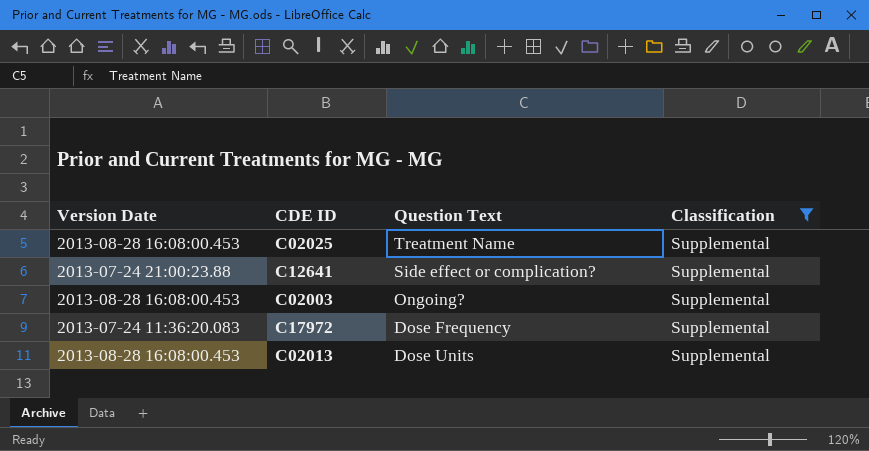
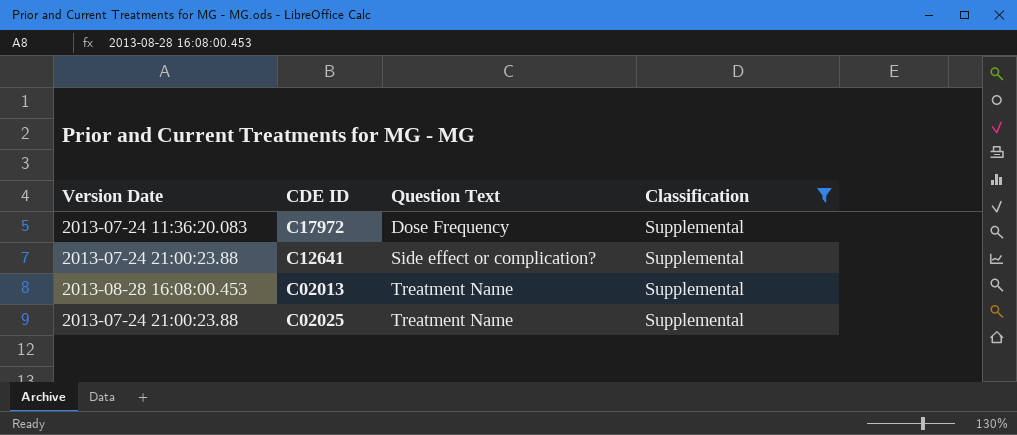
row order: none -> Question Text ascending
row C02003: 2013-08-28 16:08:00.453 | Ongoing? | Supplemental -> none
C02013 | Question Text: Dose Units -> Treatment Name
C02025 | Version Date: 2013-08-28 16:08:00.453 -> 2013-07-24 21:00:23.88

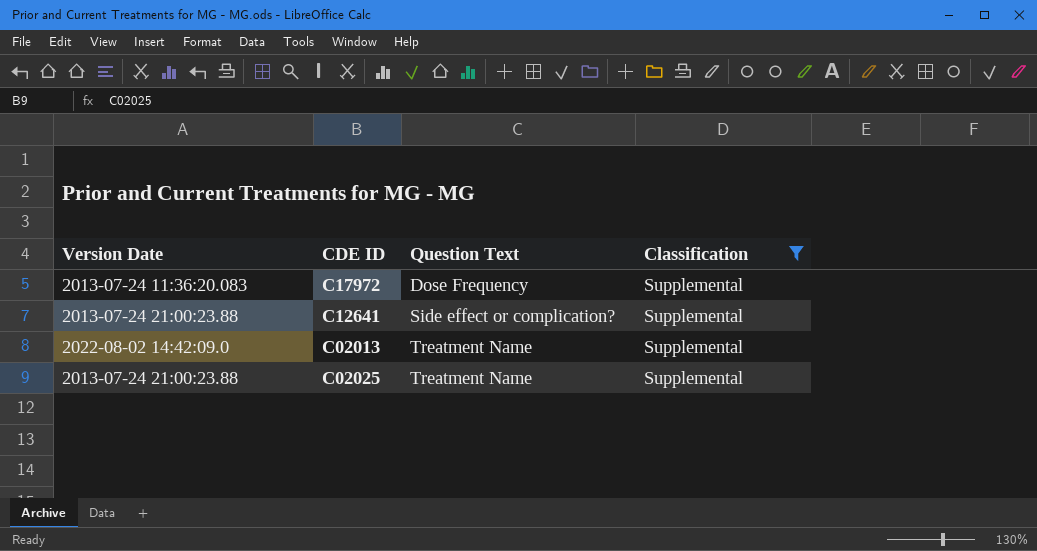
C02013 | Version Date: 2013-08-28 16:08:00.453 -> 2022-08-02 14:42:09.0

